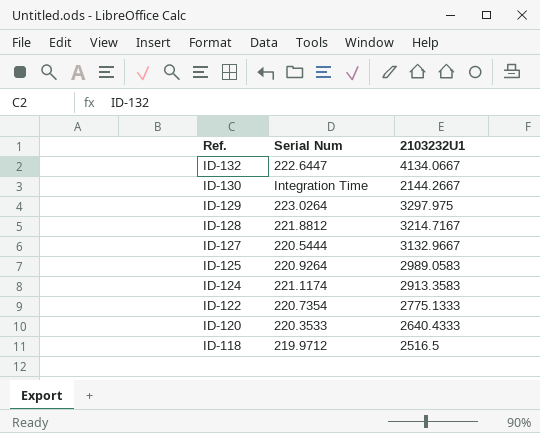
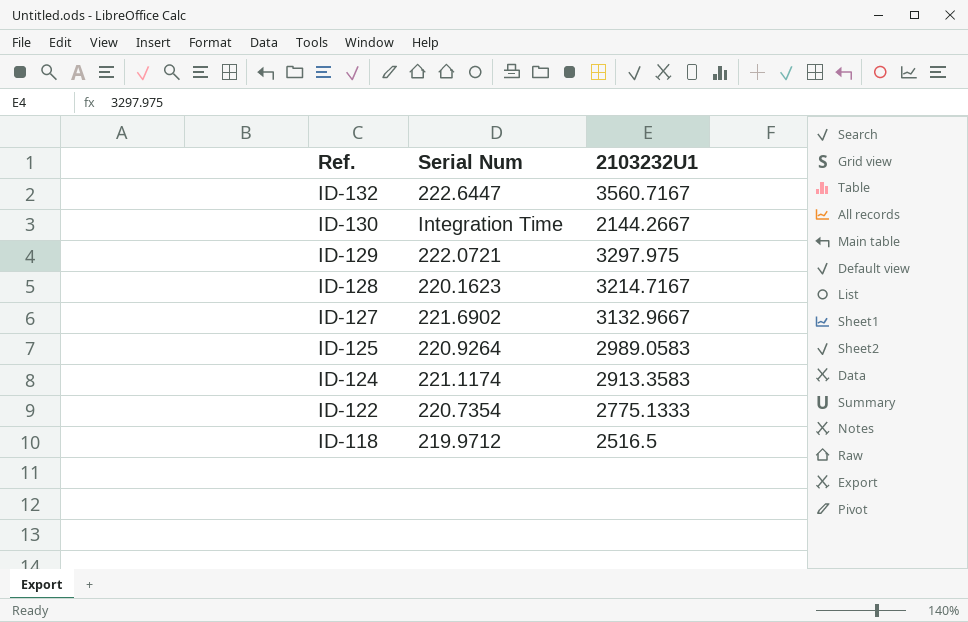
row ID-120: 220.3533 | 2640.4333 -> none
ID-132 | 2103232U1: 4134.0667 -> 3560.7167
ID-129 | Serial Num: 223.0264 -> 222.0721
ID-128 | Serial Num: 221.8812 -> 220.1623
ID-127 | Serial Num: 220.5444 -> 221.6902

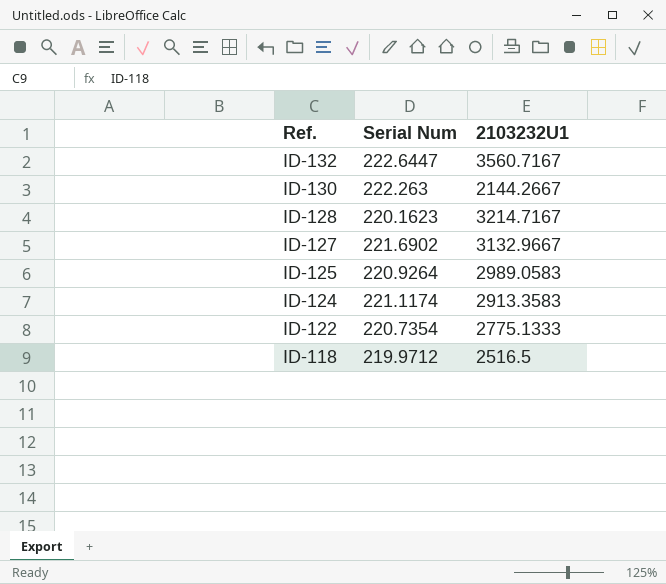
row ID-129: 222.0721 | 3297.975 -> none
ID-130 | Serial Num: Integration Time -> 222.263

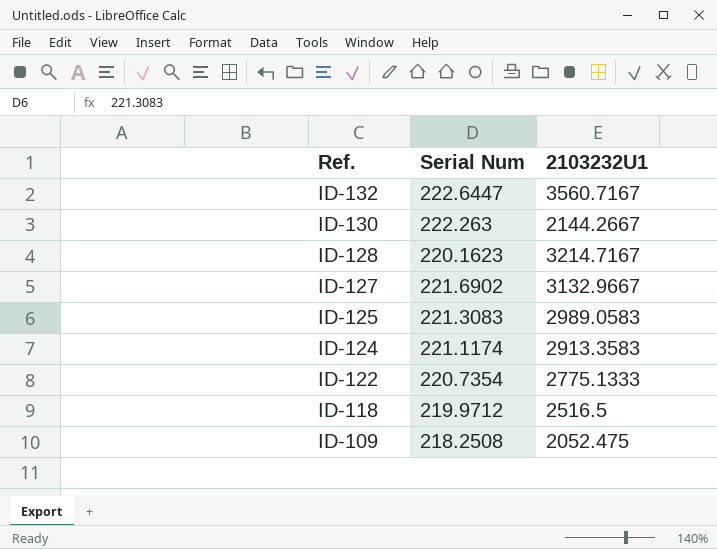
ID-125 | Serial Num: 220.9264 -> 221.3083
row ID-109: none -> 218.2508 | 2052.475

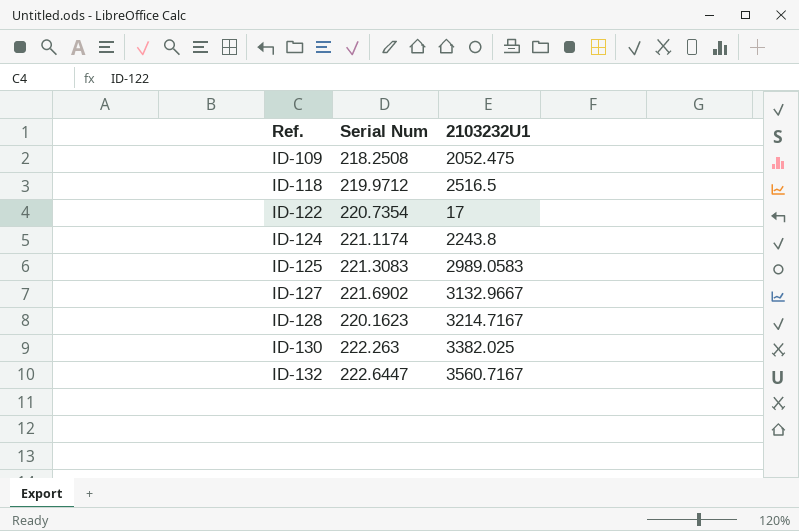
row order: Ref. descending -> Ref. ascending
ID-122 | 2103232U1: 2775.1333 -> 17
ID-124 | 2103232U1: 2913.3583 -> 2243.8
ID-130 | 2103232U1: 2144.2667 -> 3382.025

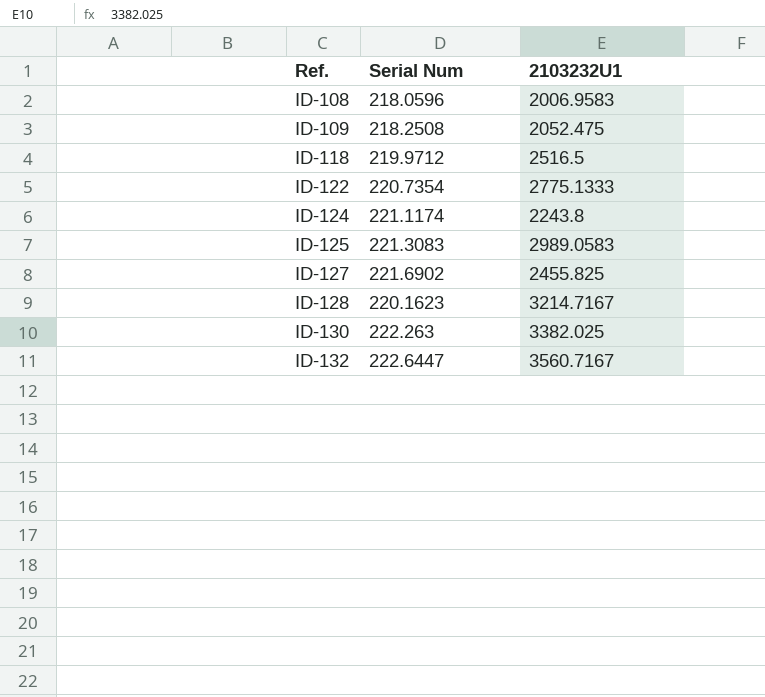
row ID-108: none -> 218.0596 | 2006.9583
ID-122 | 2103232U1: 17 -> 2775.1333
ID-127 | 2103232U1: 3132.9667 -> 2455.825

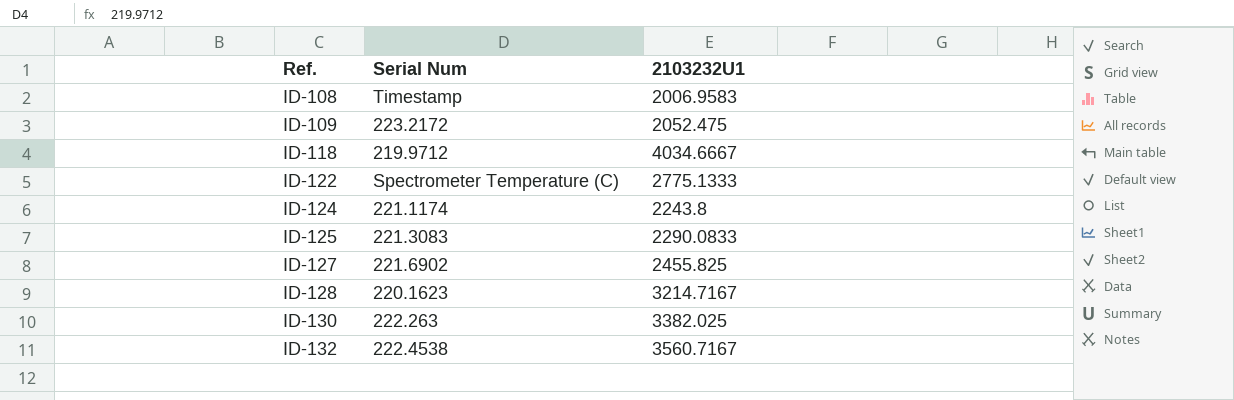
ID-108 | Serial Num: 218.0596 -> Timestamp
ID-109 | Serial Num: 218.2508 -> 223.2172
ID-118 | 2103232U1: 2516.5 -> 4034.6667
ID-122 | Serial Num: 220.7354 -> Spectrometer Temperature (C)
ID-125 | 2103232U1: 2989.0583 -> 2290.0833
ID-132 | Serial Num: 222.6447 -> 222.4538

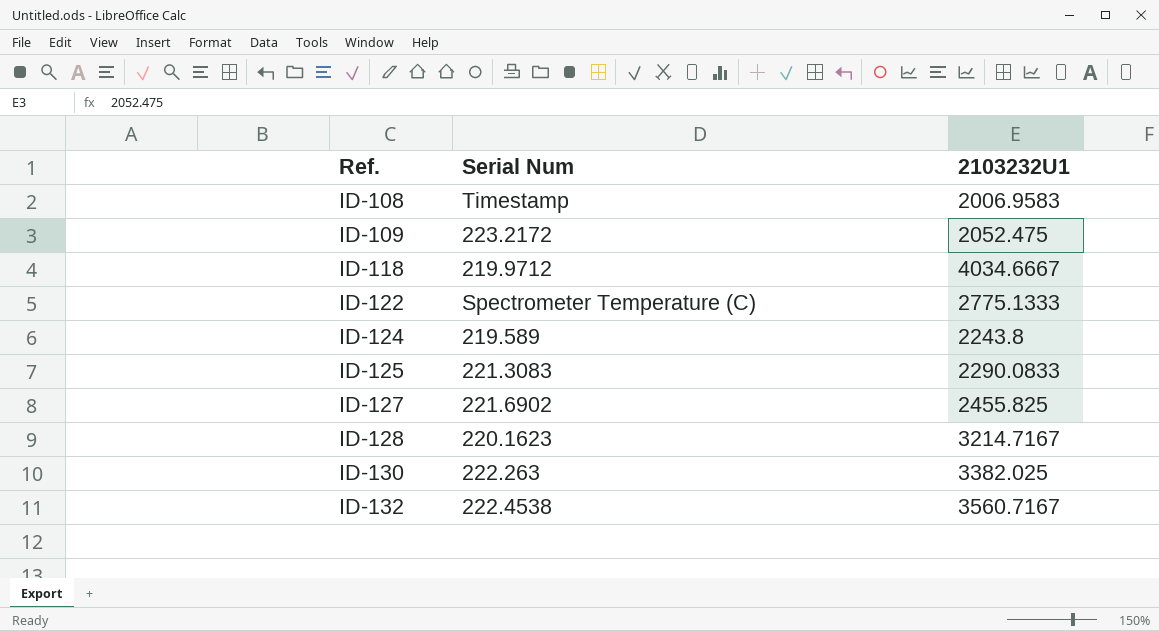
ID-124 | Serial Num: 221.1174 -> 219.589

